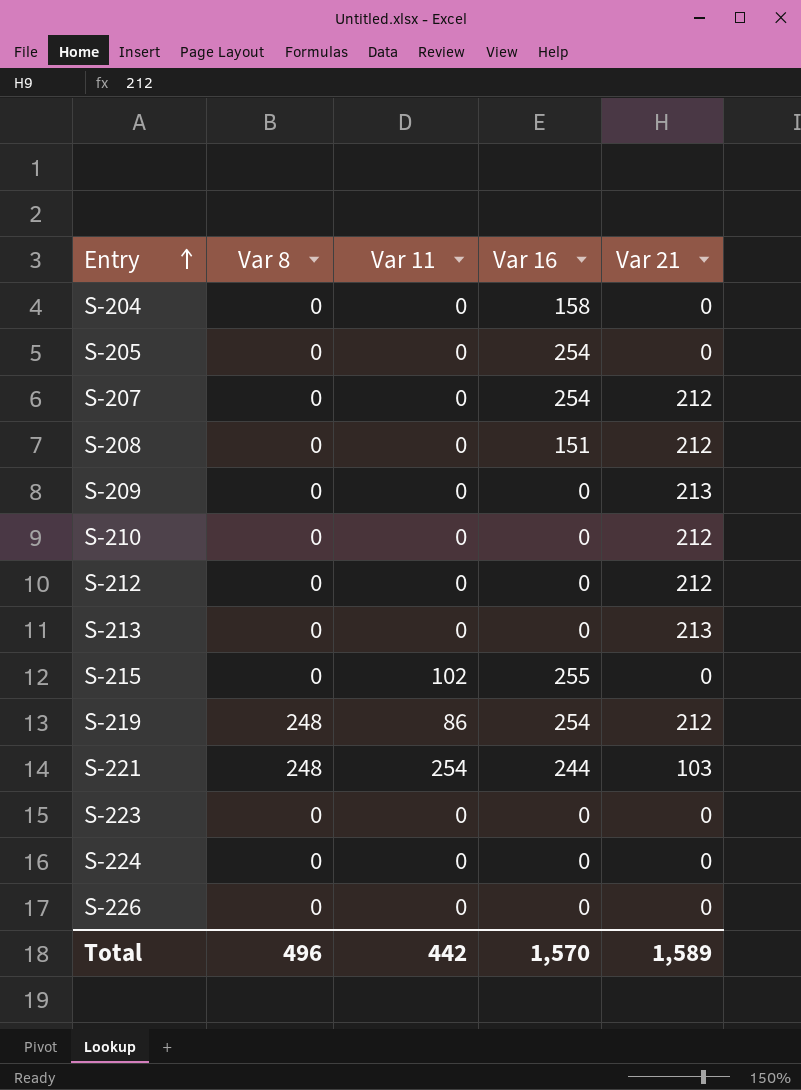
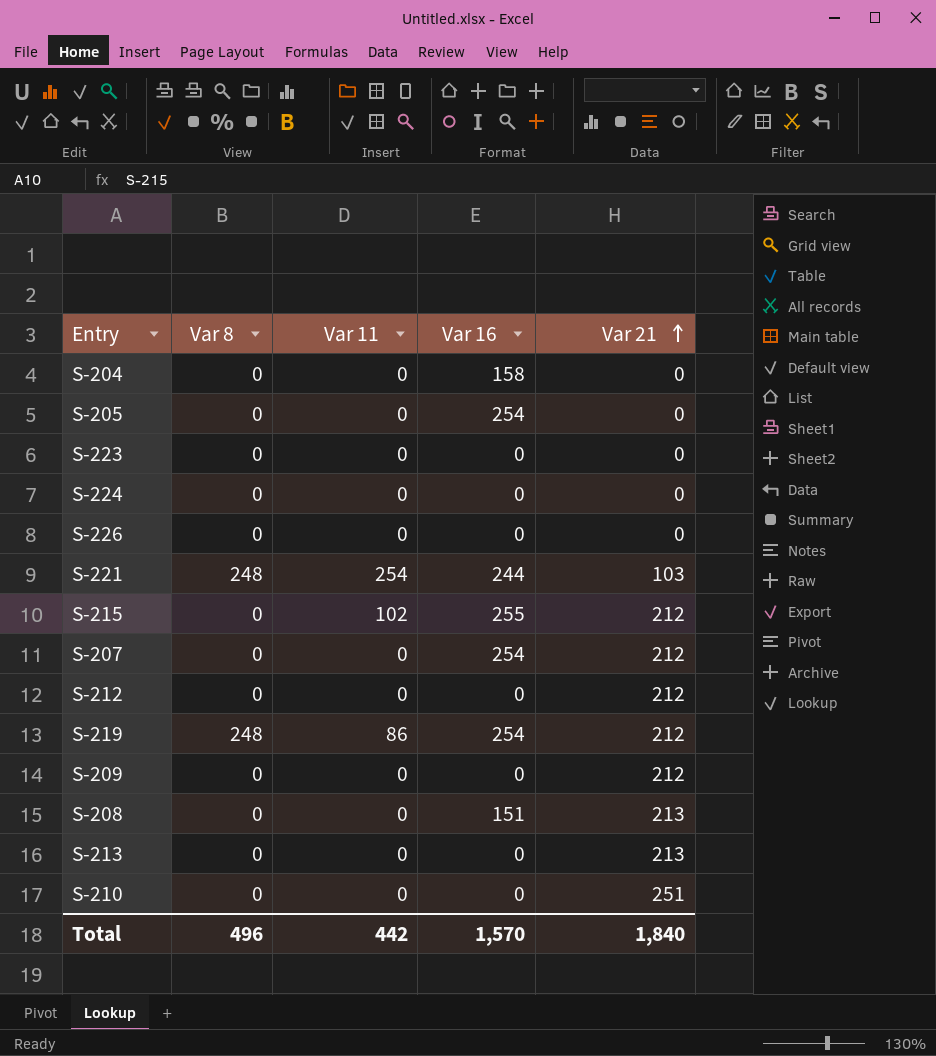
row order: Entry ascending -> Var 21 ascending
S-215 | Var 21: 0 -> 212
S-209 | Var 21: 213 -> 212
S-208 | Var 21: 212 -> 213
S-210 | Var 21: 212 -> 251
Total | Var 21: 1,589 -> 1,840

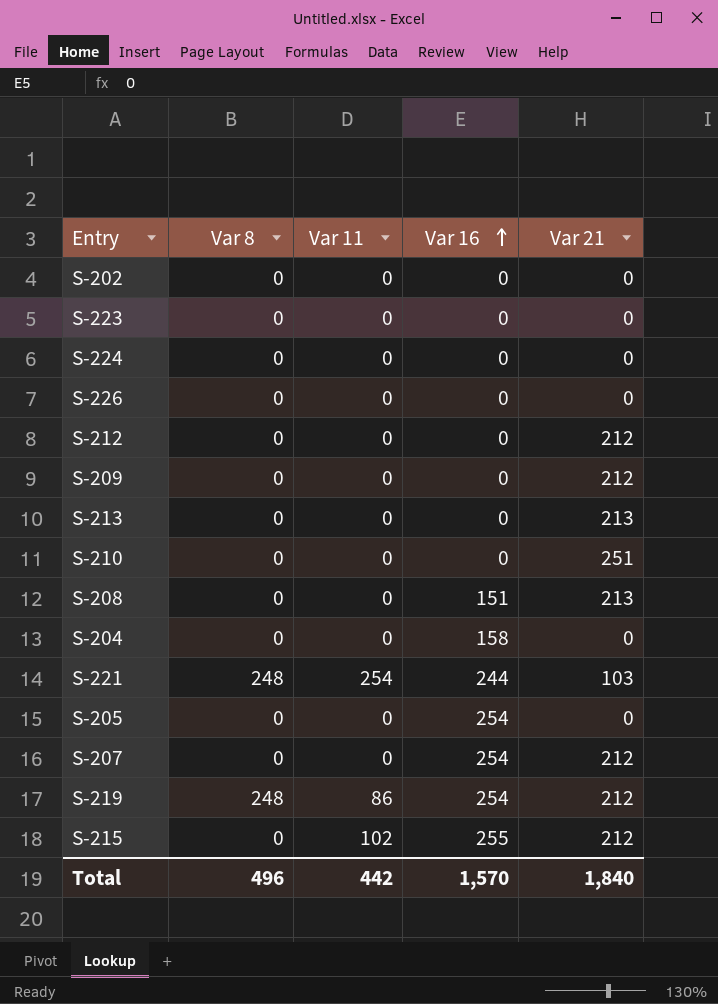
row order: Var 21 ascending -> Var 16 ascending
row S-202: none -> 0 | 0 | 0 | 0

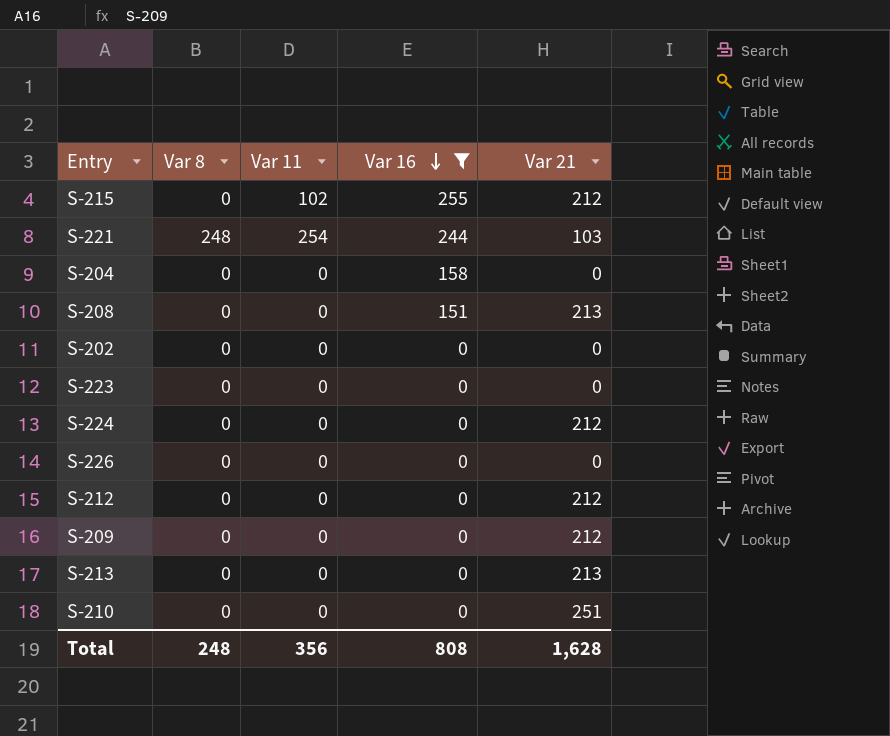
filter: none -> Var 16 != 254
row order: Var 16 ascending -> Var 16 descending
S-224 | Var 21: 0 -> 212
Total | Var 8: 496 -> 248
Total | Var 11: 442 -> 356
Total | Var 16: 1,570 -> 808
Total | Var 21: 1,840 -> 1,628

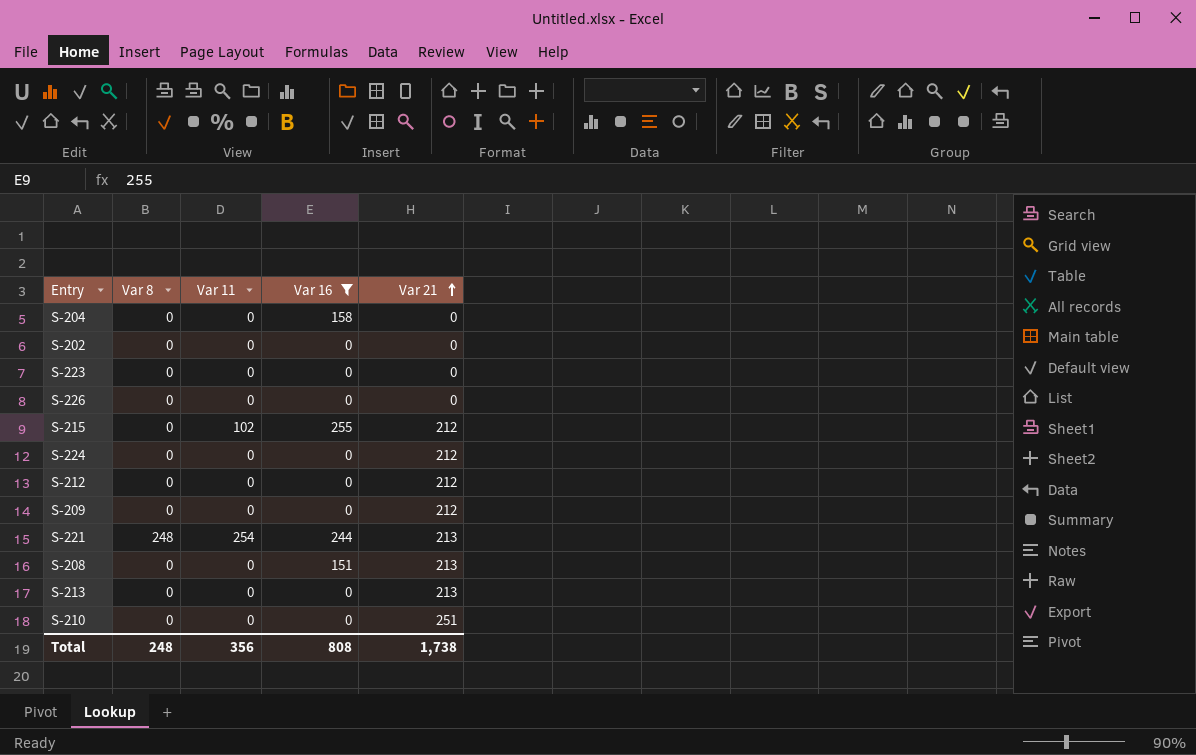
row order: Var 16 descending -> Var 21 ascending
S-221 | Var 21: 103 -> 213
Total | Var 21: 1,628 -> 1,738

